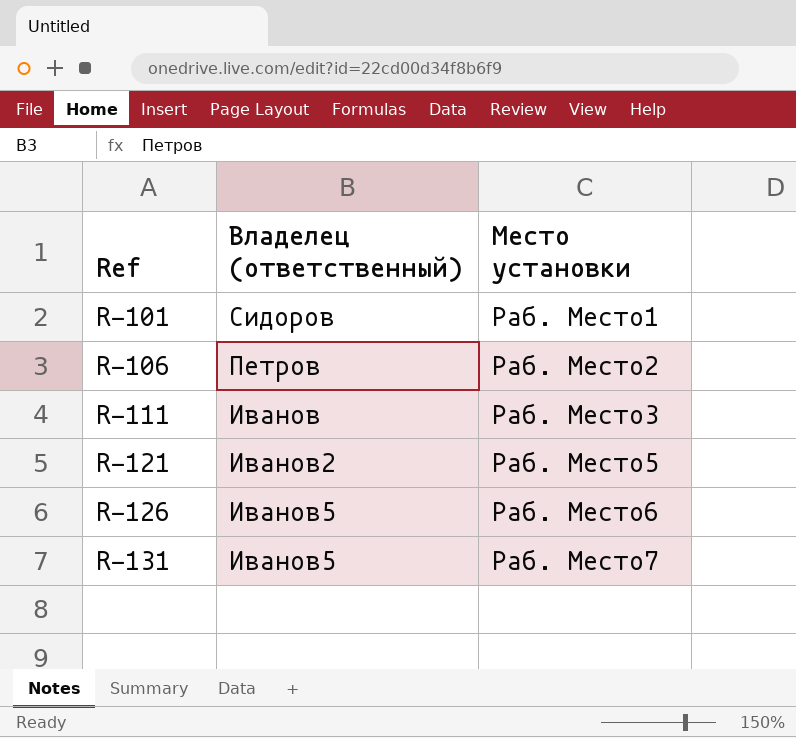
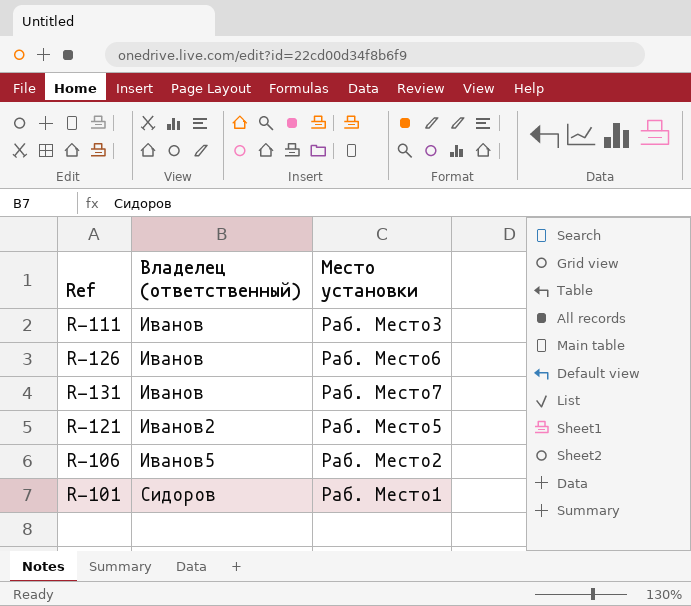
row order: Ref ascending -> Владелец (ответственный) ascending
R-126 | Владелец (ответственный): Иванов5 -> Иванов
R-131 | Владелец (ответственный): Иванов5 -> Иванов
R-106 | Владелец (ответственный): Петров -> Иванов5

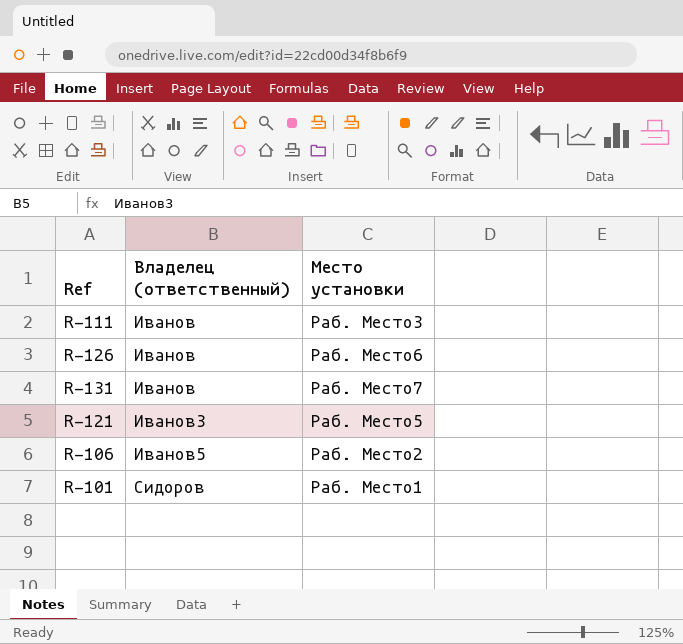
R-121 | Владелец (ответственный): Иванов2 -> Иванов3

